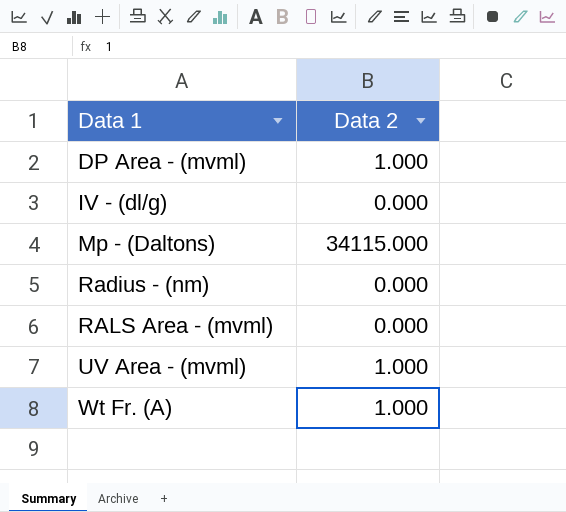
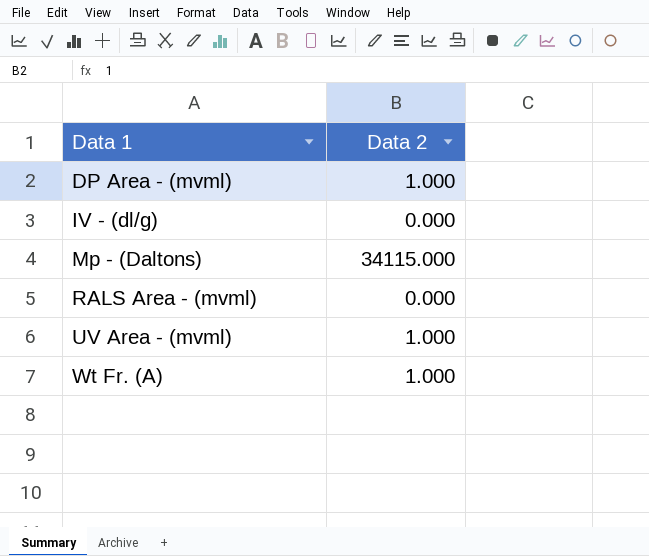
row Radius - (nm): 0.000 -> none

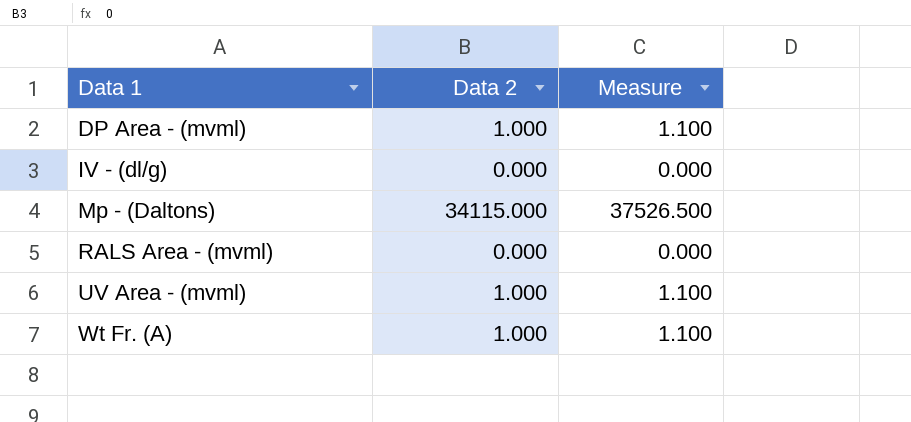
column Measure | formula: none -> [Data 2] * 1.1

